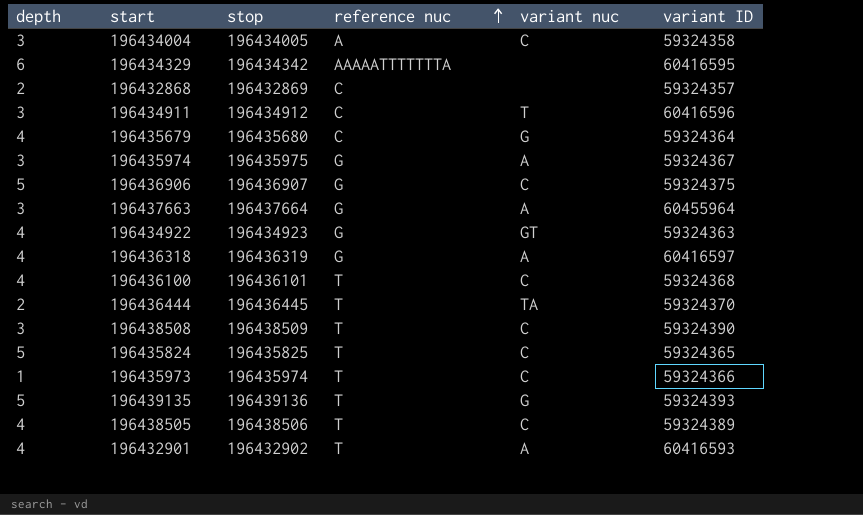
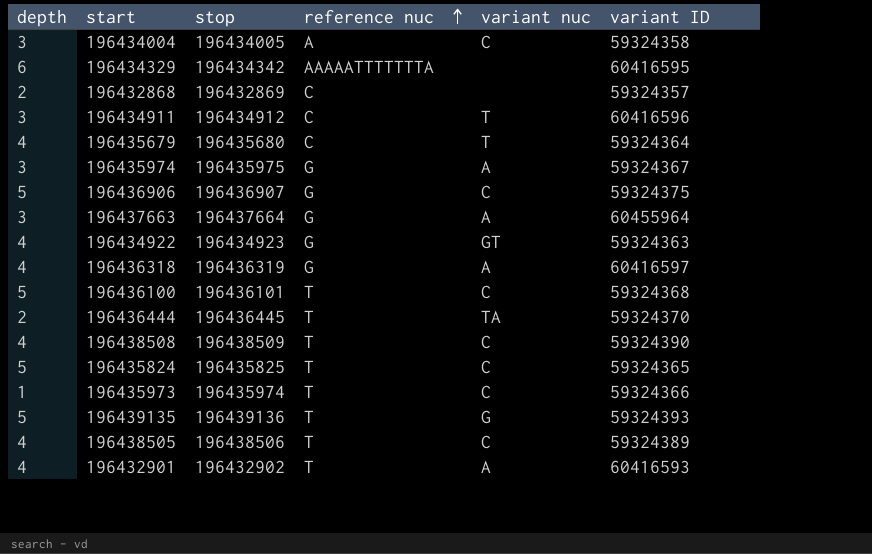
196435679 | variant nuc: G -> T
196436100 | depth: 4 -> 5
196438508 | depth: 3 -> 4

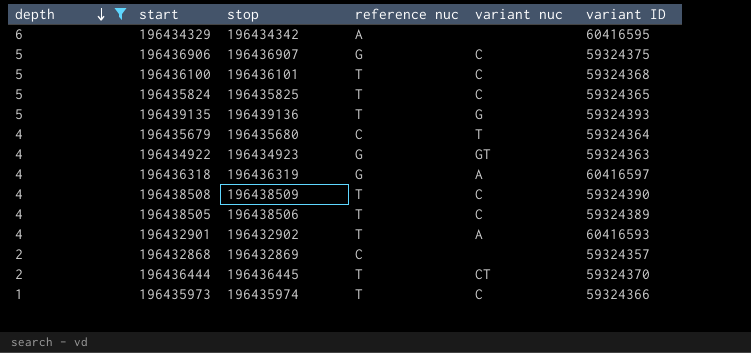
filter: none -> depth != 3
row order: reference nuc ascending -> depth descending
196434329 | reference nuc: AAAAATTTTTTTA -> A
196436444 | variant nuc: TA -> CT

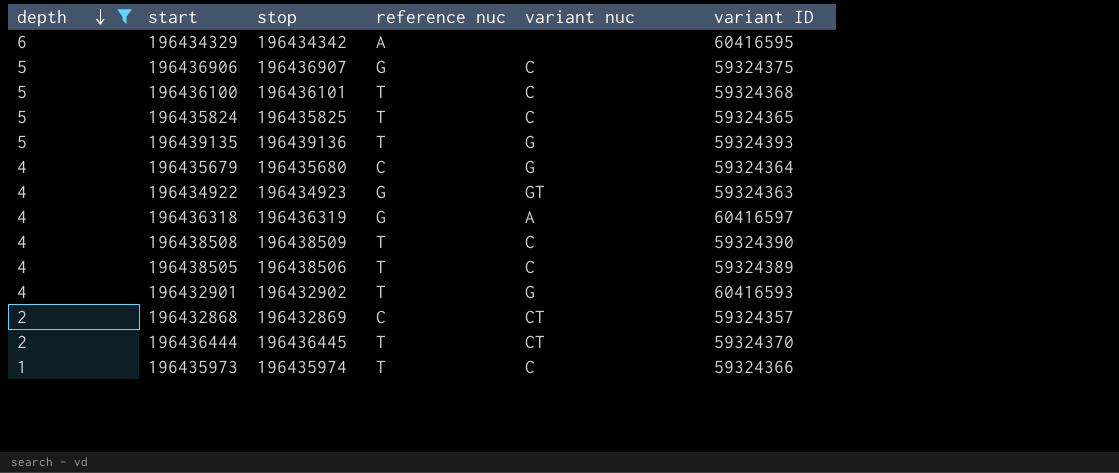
196435679 | variant nuc: T -> G
196432901 | variant nuc: A -> G
196432868 | variant nuc: none -> CT

